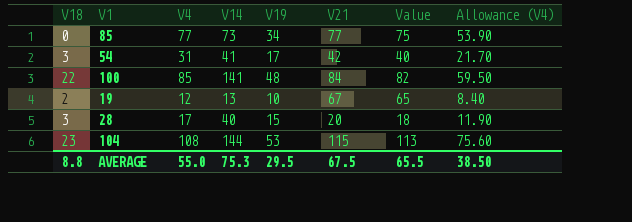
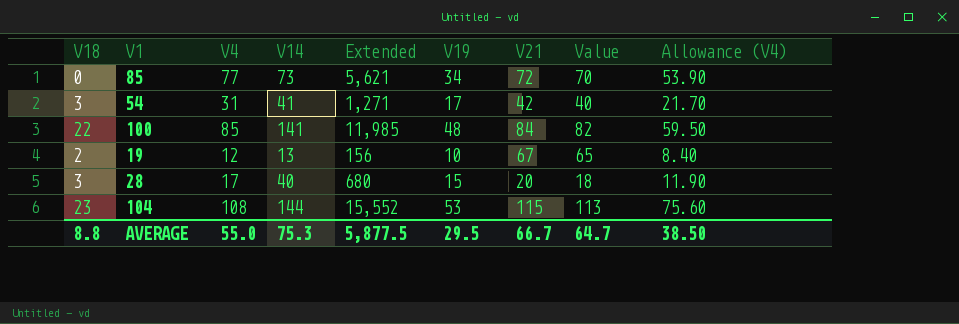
column Extended | formula: none -> [V4] * [V14]
85 | V21: 77 -> 72
85 | Value: 75 -> 70
AVERAGE | V21: 67.5 -> 66.7
AVERAGE | Value: 65.5 -> 64.7

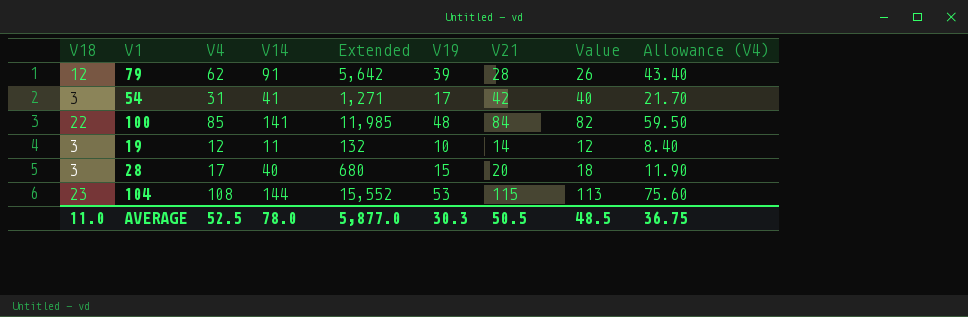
row 85: 0 | 77 | 73 | 5,621 | 34 | 72 | 70 | 53.90 -> none
row 79: none -> 12 | 62 | 91 | 5,642 | 39 | 28 | 26 | 43.40
19 | V18: 2 -> 3
19 | V14: 13 -> 11
19 | Extended: 156 -> 132
19 | V21: 67 -> 14
19 | Value: 65 -> 12
AVERAGE | V18: 8.8 -> 11.0
AVERAGE | V4: 55.0 -> 52.5
AVERAGE | V14: 75.3 -> 78.0
AVERAGE | Extended: 5,877.5 -> 5,877.0
AVERAGE | V19: 29.5 -> 30.3
AVERAGE | V21: 66.7 -> 50.5
AVERAGE | Value: 64.7 -> 48.5
AVERAGE | Allowance (V4): 38.50 -> 36.75

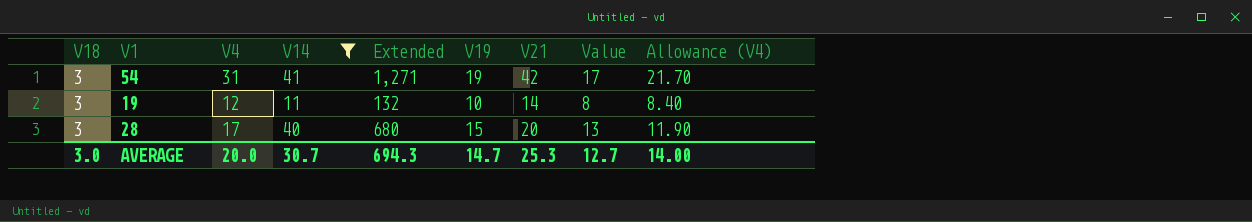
filter: none -> V14 <= 41
column Value | formula: [V21] - 2 -> [V19] - 2
54 | V19: 17 -> 19
AVERAGE | V18: 11.0 -> 3.0
AVERAGE | V4: 52.5 -> 20.0
AVERAGE | V14: 78.0 -> 30.7
AVERAGE | Extended: 5,877.0 -> 694.3
AVERAGE | V19: 30.3 -> 14.7
AVERAGE | V21: 50.5 -> 25.3
AVERAGE | Value: 48.5 -> 12.7
AVERAGE | Allowance (V4): 36.75 -> 14.00

